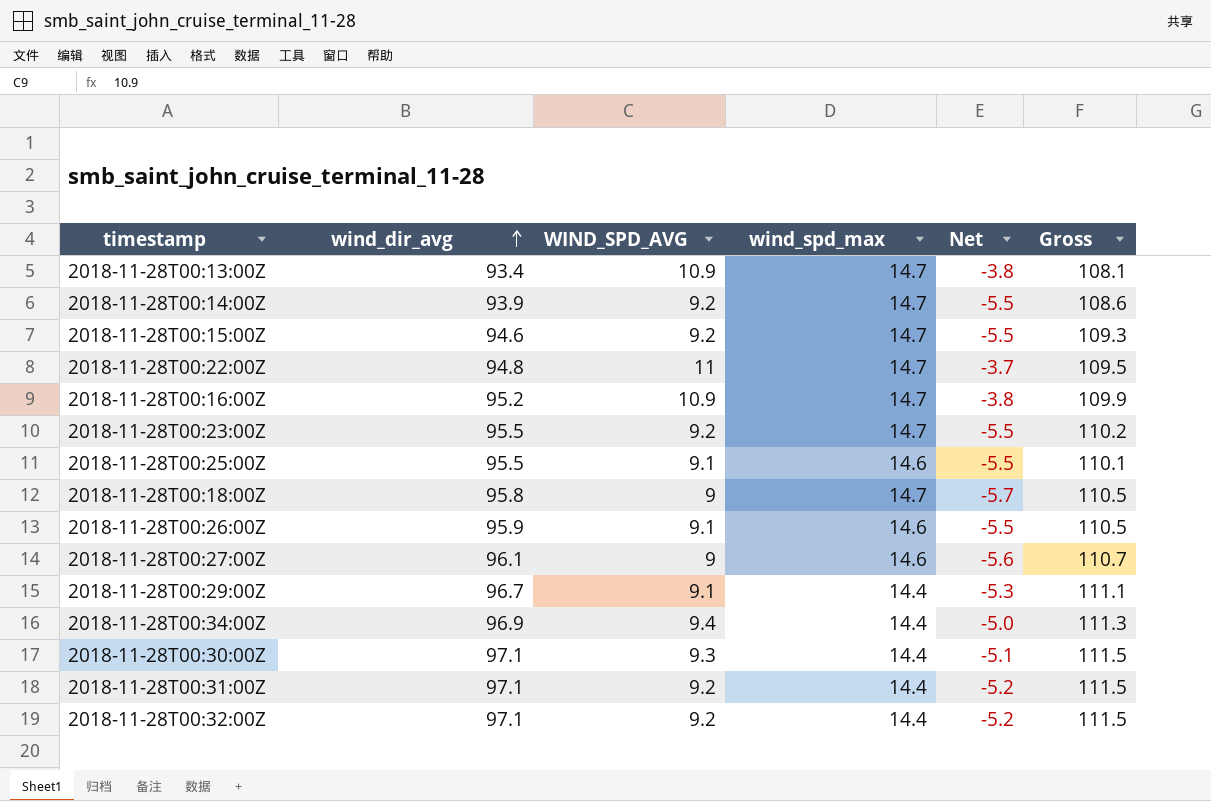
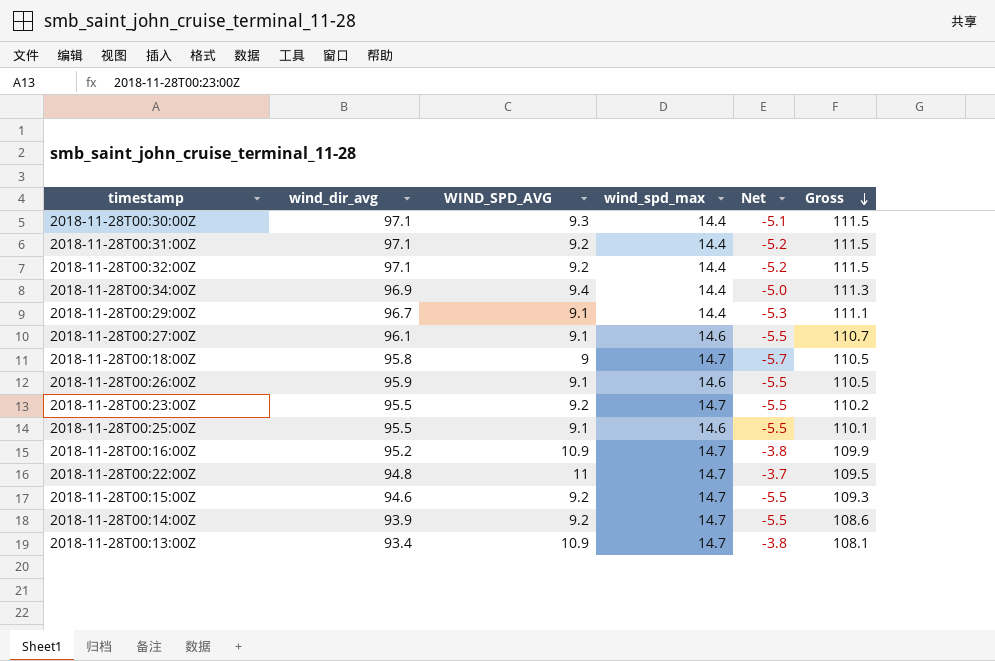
row order: wind_dir_avg ascending -> Gross descending
2018-11-28T00:27:00Z | WIND_SPD_AVG: 9 -> 9.1
2018-11-28T00:27:00Z | Net: -5.6 -> -5.5

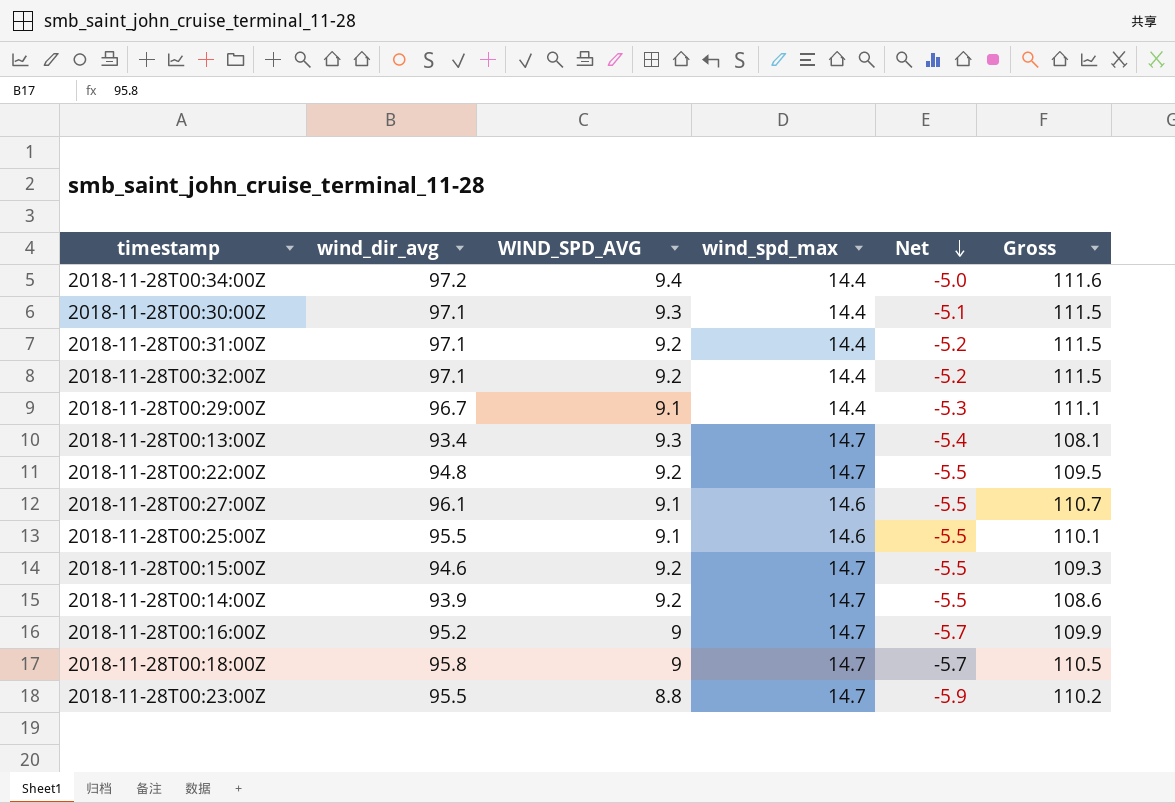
row order: Gross descending -> Net descending
row 2018-11-28T00:26:00Z: 95.9 | 9.1 | 14.6 | -5.5 | 110.5 -> none
2018-11-28T00:34:00Z | wind_dir_avg: 96.9 -> 97.2
2018-11-28T00:34:00Z | Gross: 111.3 -> 111.6
2018-11-28T00:13:00Z | WIND_SPD_AVG: 10.9 -> 9.3
2018-11-28T00:13:00Z | Net: -3.8 -> -5.4
2018-11-28T00:22:00Z | WIND_SPD_AVG: 11 -> 9.2
2018-11-28T00:22:00Z | Net: -3.7 -> -5.5
2018-11-28T00:16:00Z | WIND_SPD_AVG: 10.9 -> 9
2018-11-28T00:16:00Z | Net: -3.8 -> -5.7
2018-11-28T00:23:00Z | WIND_SPD_AVG: 9.2 -> 8.8
2018-11-28T00:23:00Z | Net: -5.5 -> -5.9

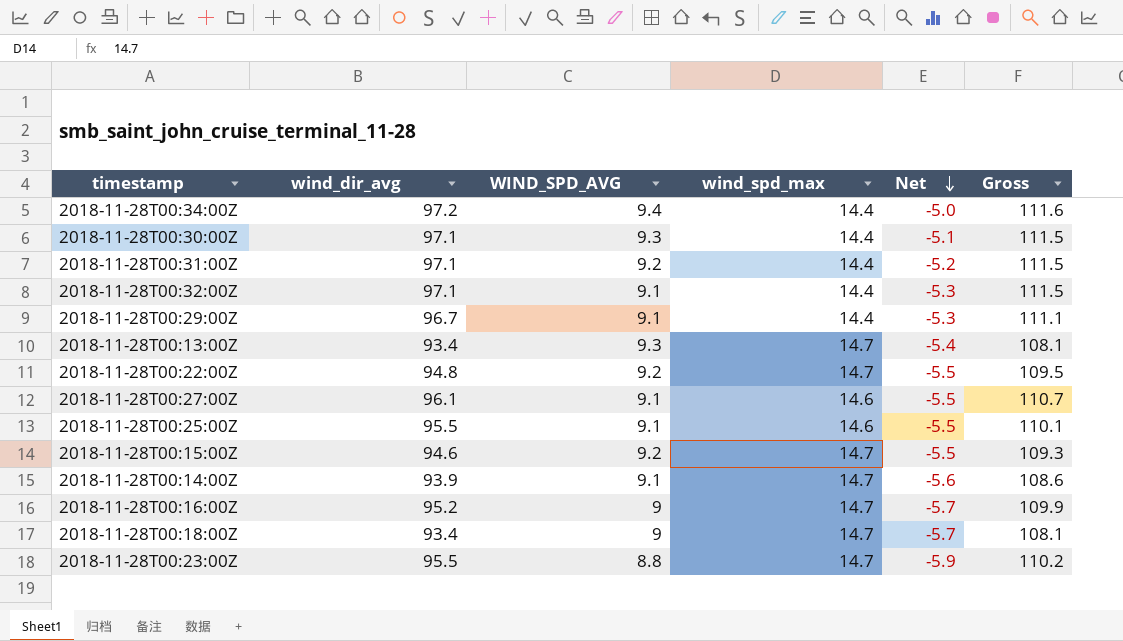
2018-11-28T00:32:00Z | WIND_SPD_AVG: 9.2 -> 9.1
2018-11-28T00:32:00Z | Net: -5.2 -> -5.3
2018-11-28T00:14:00Z | WIND_SPD_AVG: 9.2 -> 9.1
2018-11-28T00:14:00Z | Net: -5.5 -> -5.6
2018-11-28T00:18:00Z | wind_dir_avg: 95.8 -> 93.4
2018-11-28T00:18:00Z | Gross: 110.5 -> 108.1

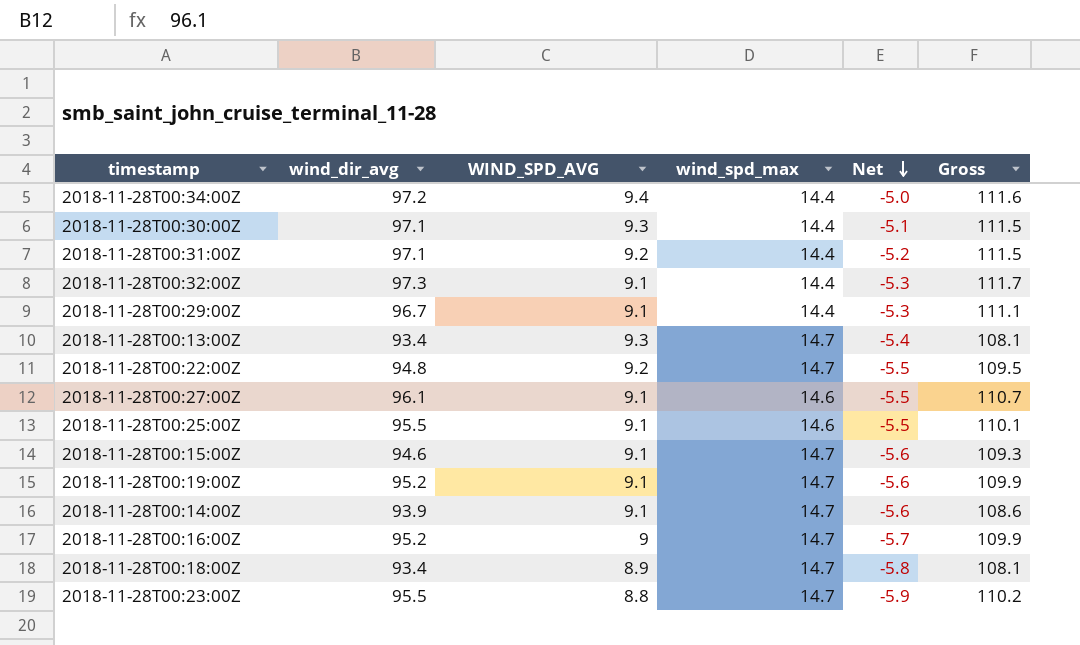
2018-11-28T00:32:00Z | wind_dir_avg: 97.1 -> 97.3
2018-11-28T00:32:00Z | Gross: 111.5 -> 111.7
2018-11-28T00:15:00Z | WIND_SPD_AVG: 9.2 -> 9.1
2018-11-28T00:15:00Z | Net: -5.5 -> -5.6
row 2018-11-28T00:19:00Z: none -> 95.2 | 9.1 | 14.7 | -5.6 | 109.9
2018-11-28T00:18:00Z | WIND_SPD_AVG: 9 -> 8.9
2018-11-28T00:18:00Z | Net: -5.7 -> -5.8

